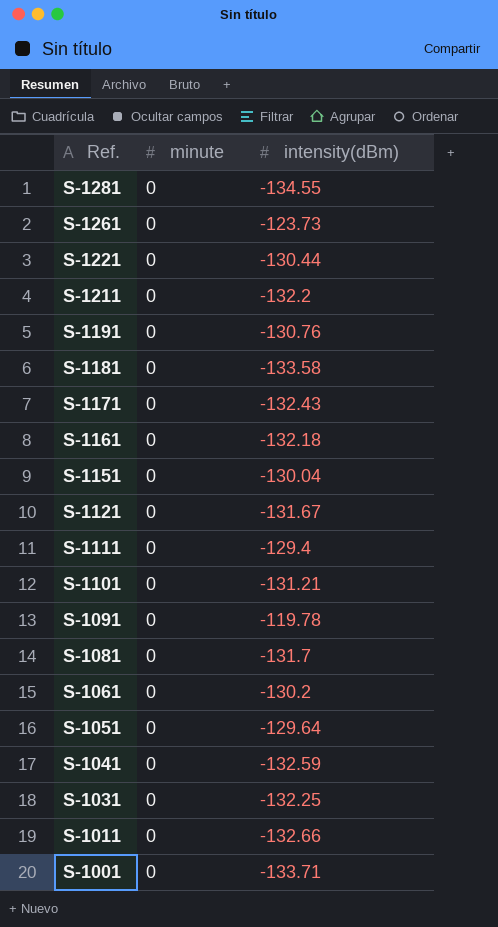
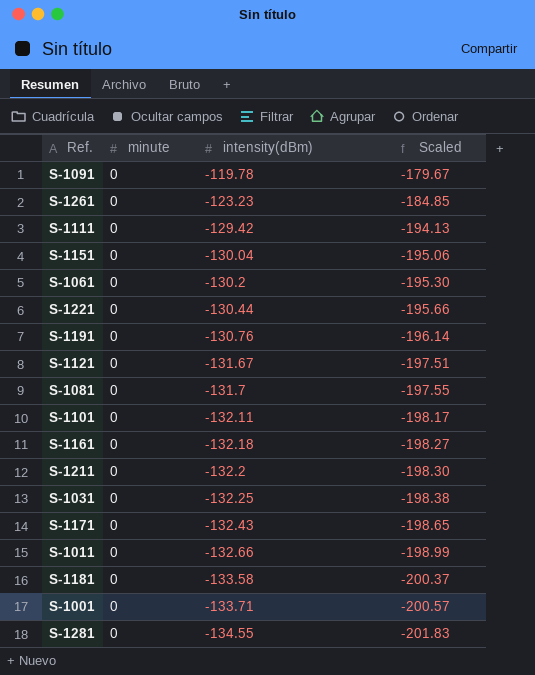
row order: Ref. descending -> intensity(dBm) descending
column Scaled | formula: none -> [intensity(dBm)] * 1.5
row S-1051: 0 | -129.64 -> none
row S-1041: 0 | -132.59 -> none
S-1261 | intensity(dBm): -123.73 -> -123.23
S-1111 | intensity(dBm): -129.4 -> -129.42
S-1101 | intensity(dBm): -131.21 -> -132.11

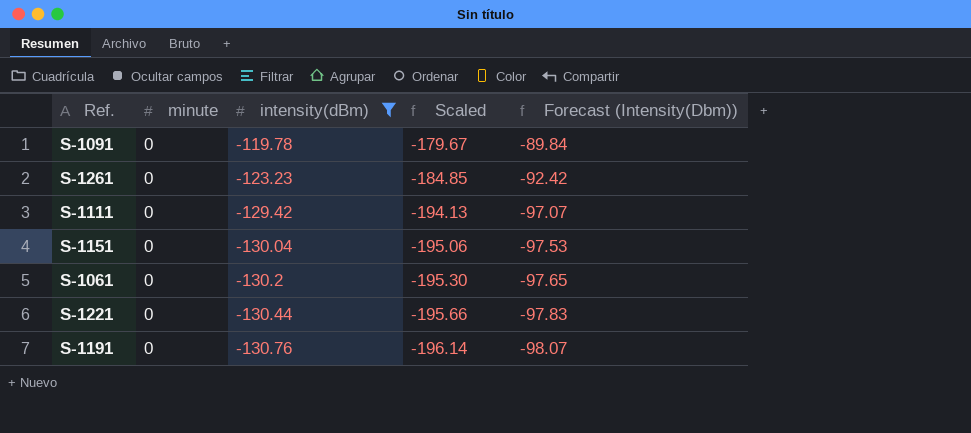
filter: none -> intensity(dBm) >= -130.76
column Forecast (Intensity(Dbm)) | formula: none -> [intensity(dBm)] * 0.75

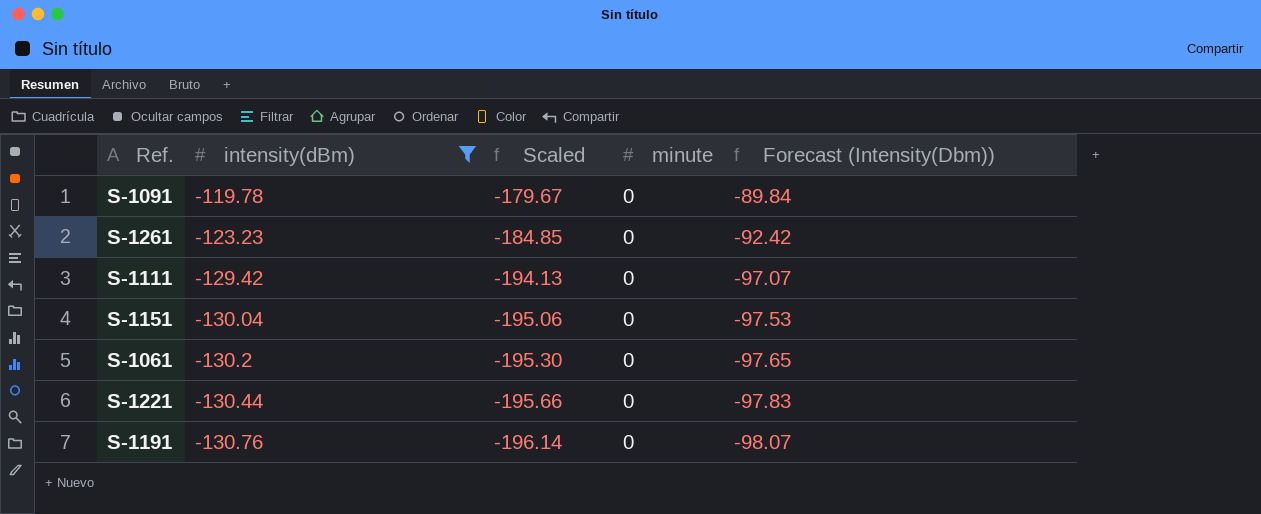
column minute | position: 2 -> 4

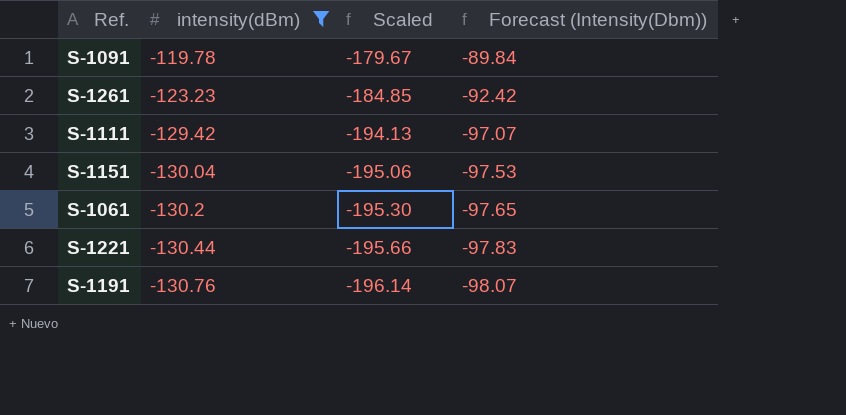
column minute | position: 4 -> none

